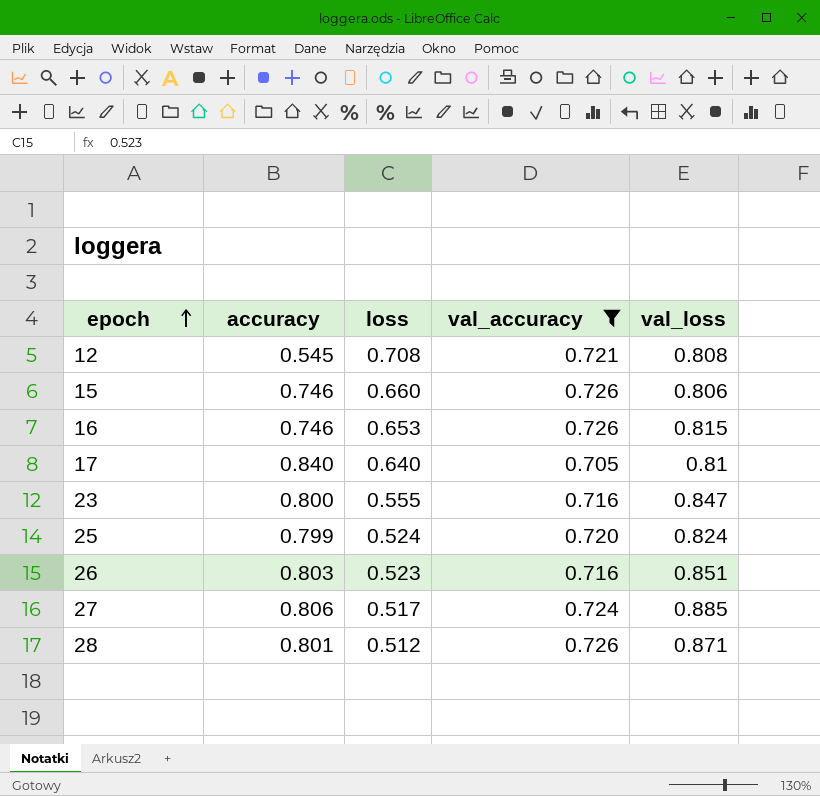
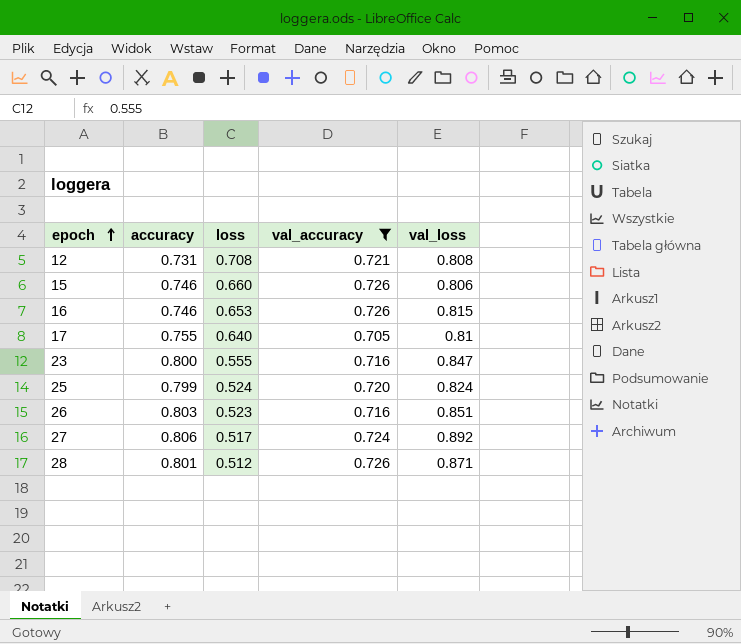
12 | accuracy: 0.545 -> 0.731
17 | accuracy: 0.840 -> 0.755
27 | val_loss: 0.885 -> 0.892

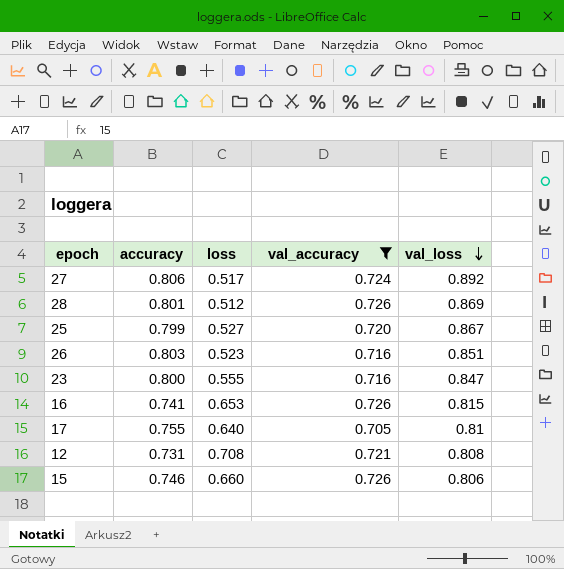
row order: epoch ascending -> val_loss descending
28 | val_loss: 0.871 -> 0.869
25 | loss: 0.524 -> 0.527
25 | val_loss: 0.824 -> 0.867
16 | accuracy: 0.746 -> 0.741

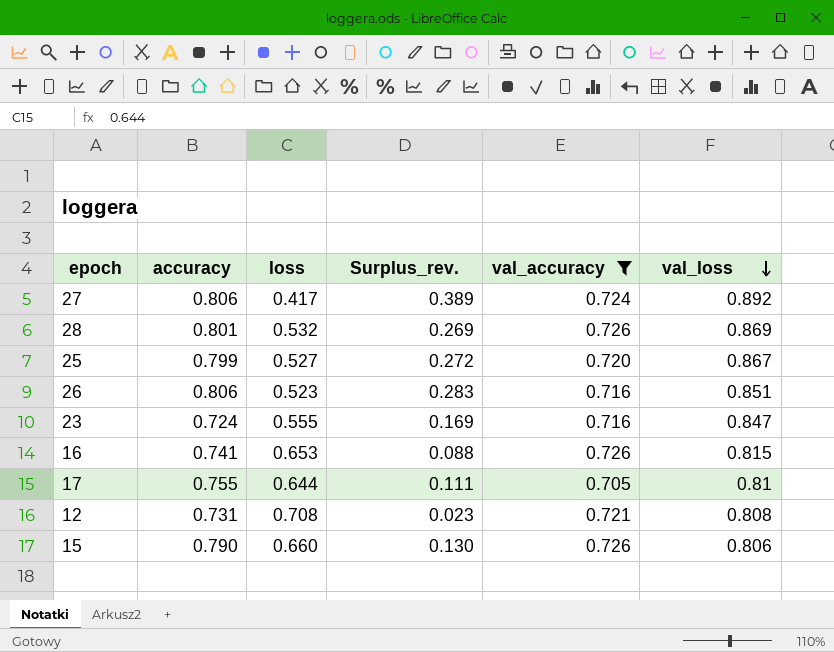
column Surplus_rev. | formula: none -> [accuracy] - [loss]
27 | loss: 0.517 -> 0.417
28 | loss: 0.512 -> 0.532
26 | accuracy: 0.803 -> 0.806
23 | accuracy: 0.800 -> 0.724
17 | loss: 0.640 -> 0.644
15 | accuracy: 0.746 -> 0.790

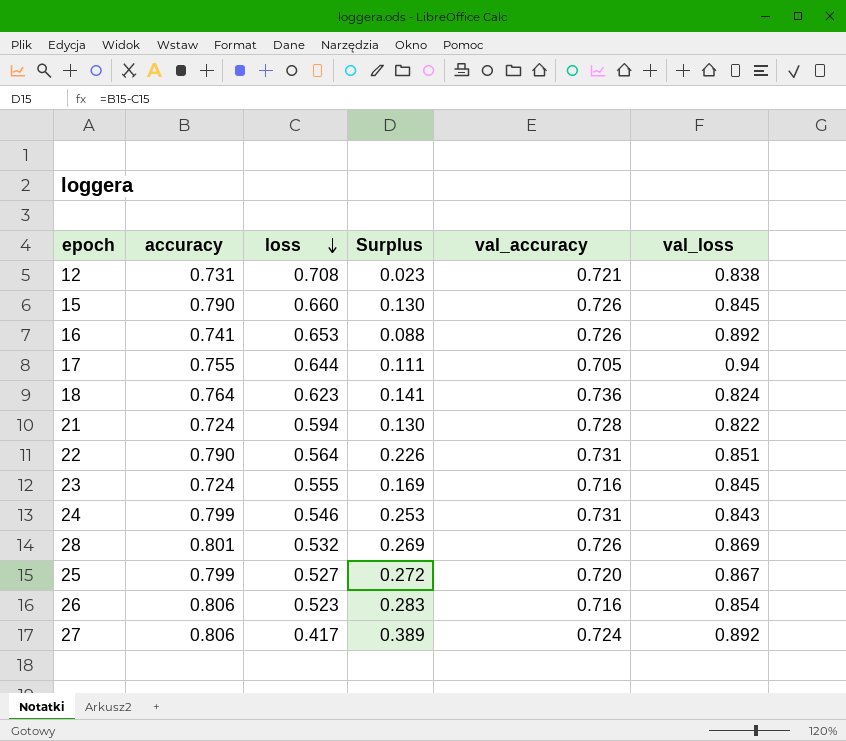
filter: val_accuracy <= 0.726 -> none
row order: val_loss descending -> loss descending
column name: Surplus_rev. -> Surplus
12 | val_loss: 0.808 -> 0.838
15 | val_loss: 0.806 -> 0.845
16 | val_loss: 0.815 -> 0.892
17 | val_loss: 0.81 -> 0.94
23 | val_loss: 0.847 -> 0.845
26 | val_loss: 0.851 -> 0.854

